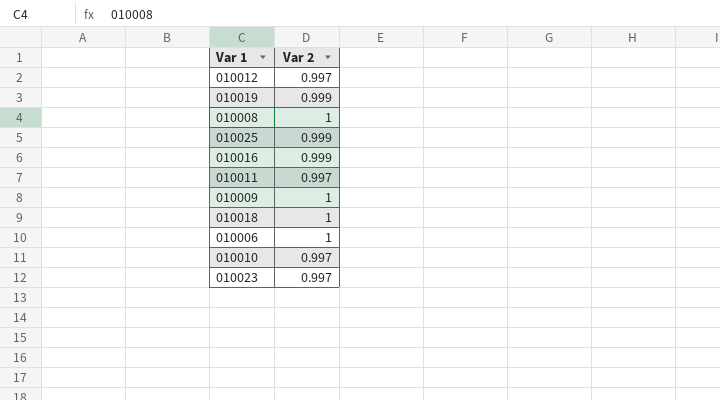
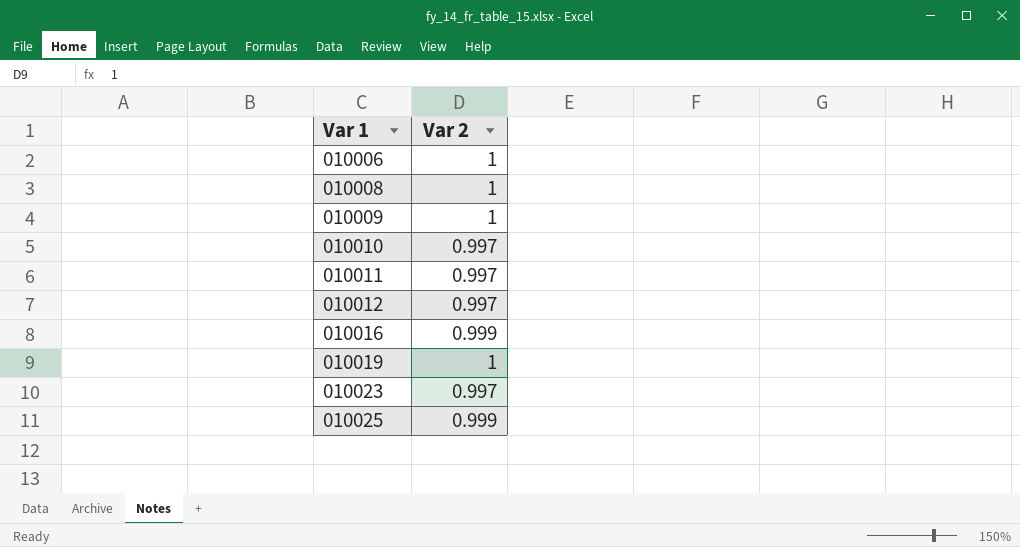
row order: none -> Var 1 ascending
row 010018: 1 -> none
010019 | Var 2: 0.999 -> 1

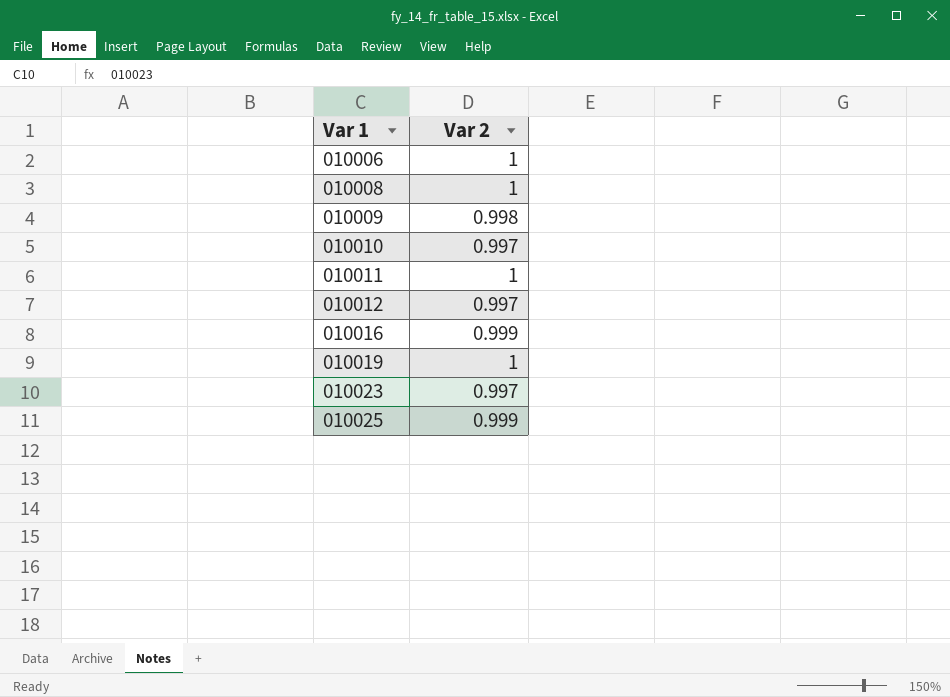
010009 | Var 2: 1 -> 0.998
010011 | Var 2: 0.997 -> 1

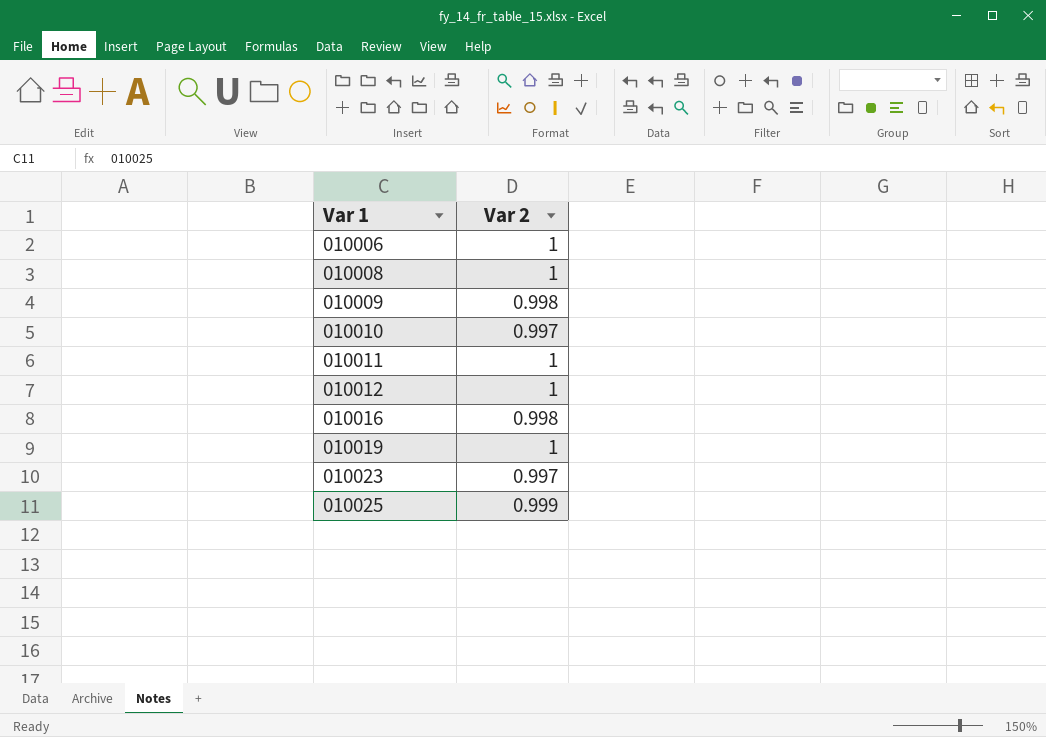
010012 | Var 2: 0.997 -> 1
010016 | Var 2: 0.999 -> 0.998

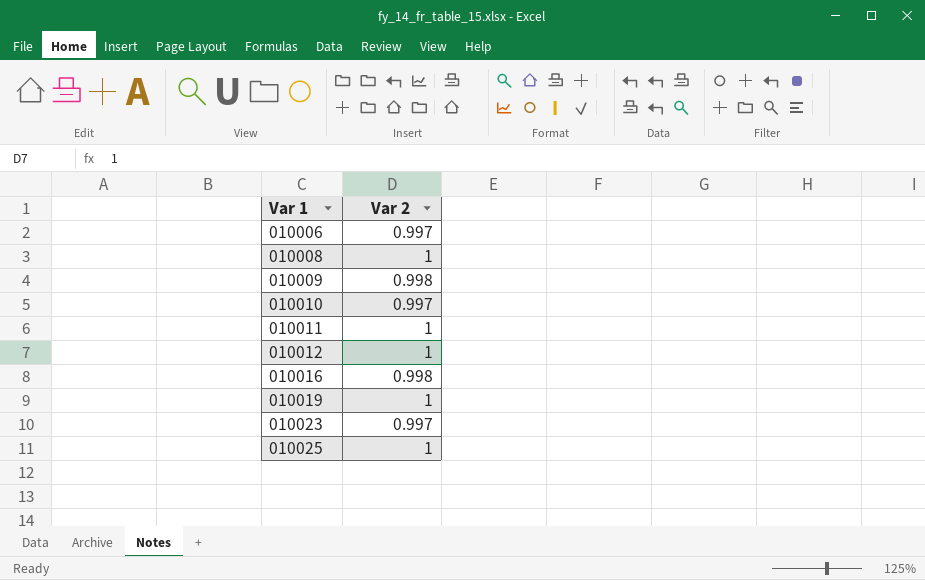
010006 | Var 2: 1 -> 0.997
010025 | Var 2: 0.999 -> 1

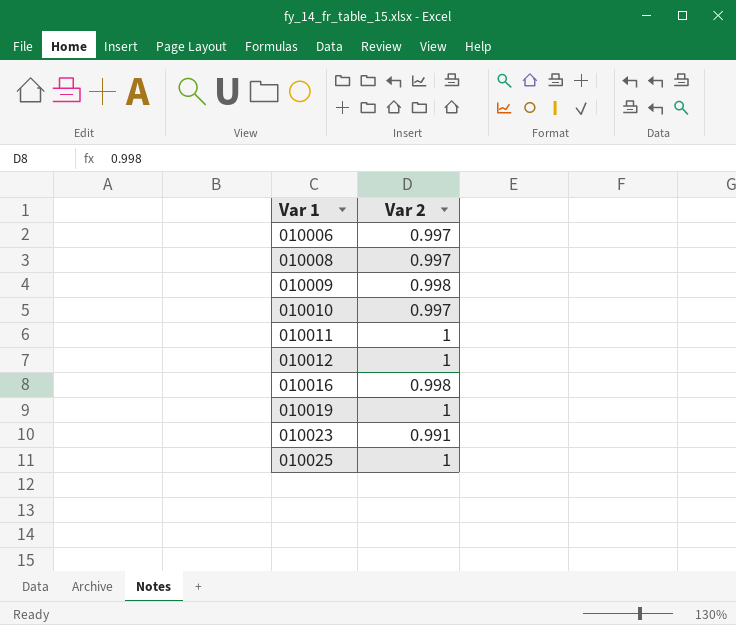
010008 | Var 2: 1 -> 0.997
010023 | Var 2: 0.997 -> 0.991

